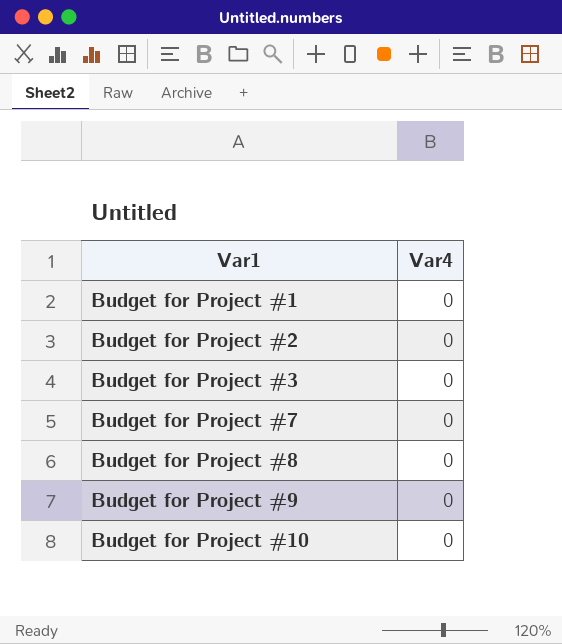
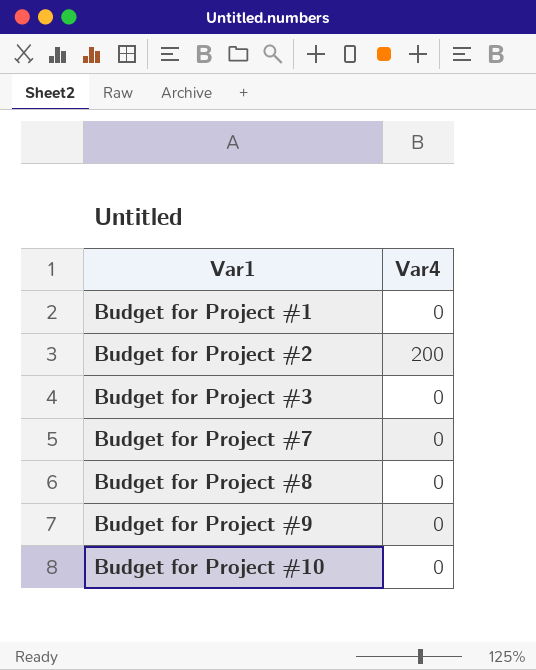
Budget for Project #2 | Var4: 0 -> 200

